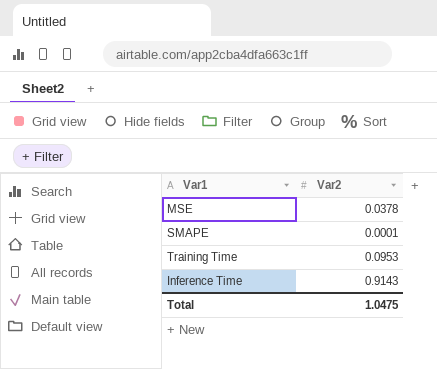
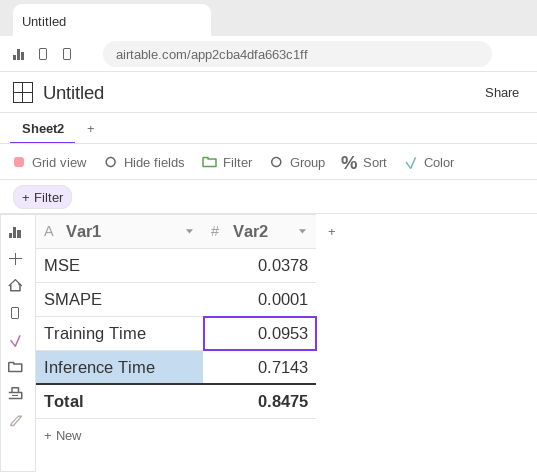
Inference Time | Var2: 0.9143 -> 0.7143
Total | Var2: 1.0475 -> 0.8475

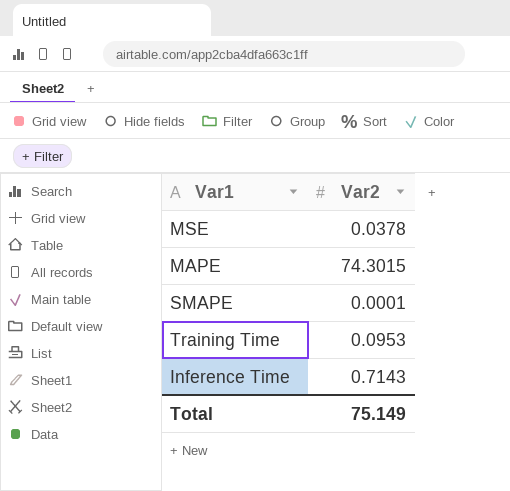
row MAPE: none -> 74.3015
Total | Var2: 0.8475 -> 75.149

